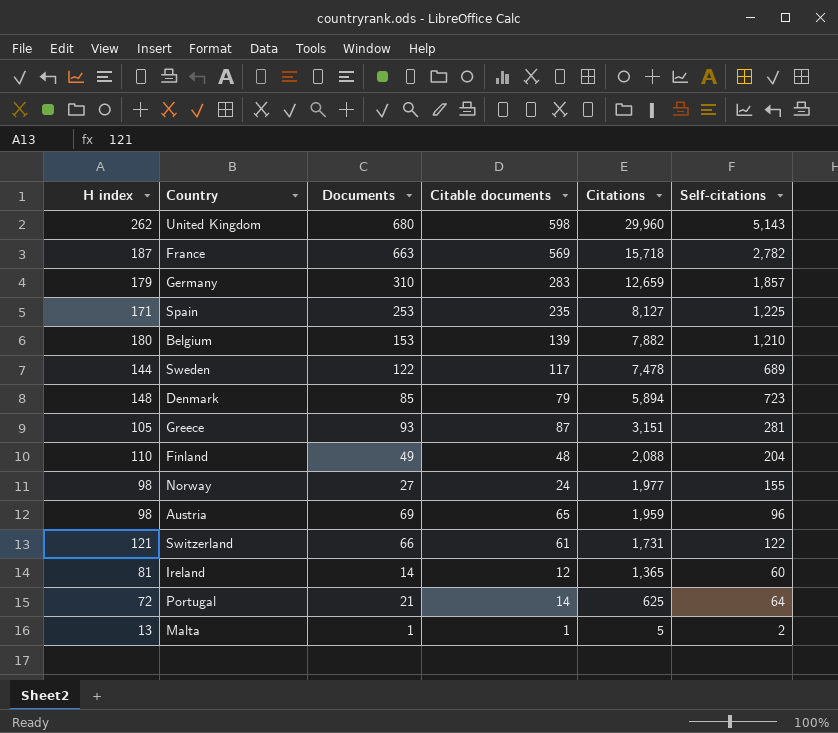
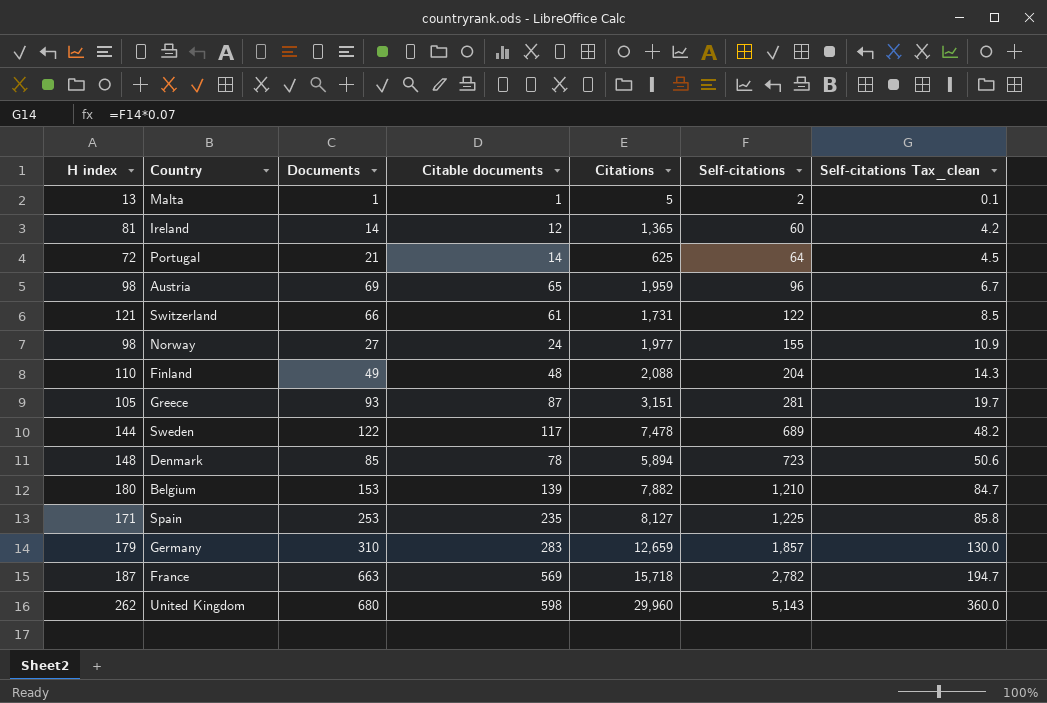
row order: Citations descending -> Self-citations ascending
column Self-citations Tax_clean | formula: none -> [Self-citations] * 0.07
Denmark | Citable documents: 79 -> 78

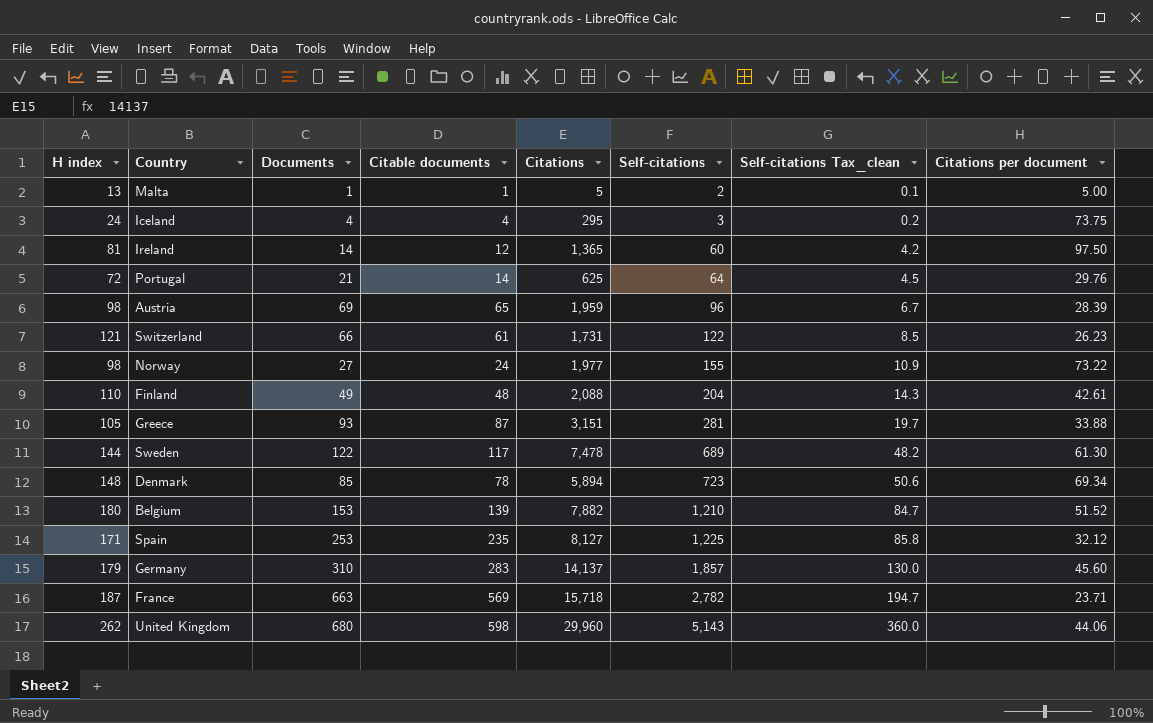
column Citations per document | formula: none -> [Citations] / [Documents]
row Iceland: none -> 24 | 4 | 4 | 295 | 3 | 0.2 | 73.75
Germany | Citations: 12,659 -> 14,137

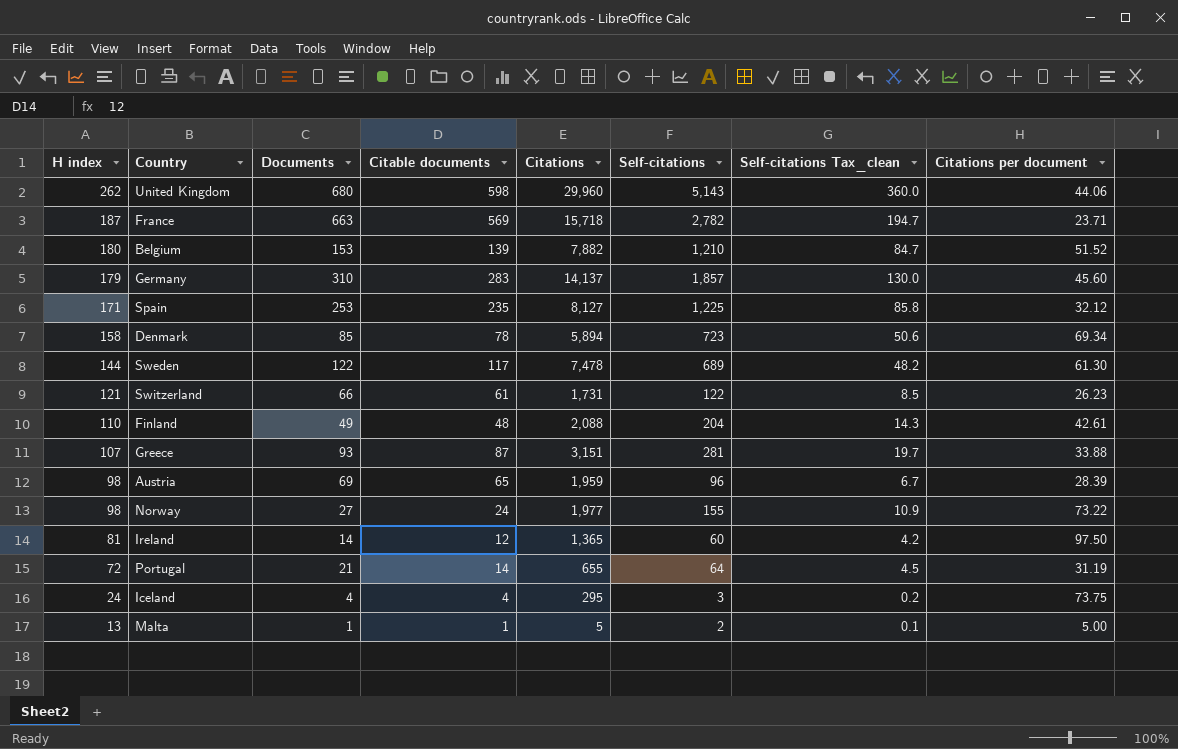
row order: Self-citations ascending -> H index descending
Denmark | H index: 148 -> 158
Greece | H index: 105 -> 107
Portugal | Citations: 625 -> 655
Portugal | Citations per document: 29.76 -> 31.19

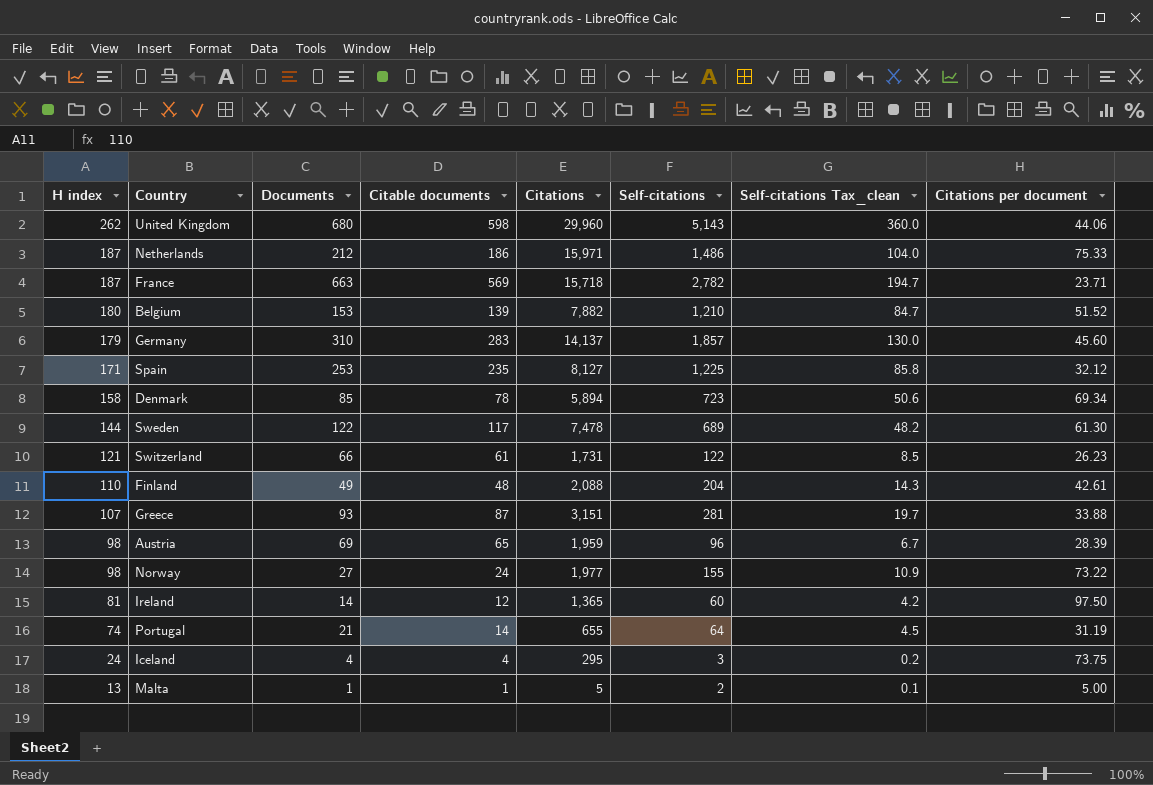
row Netherlands: none -> 187 | 212 | 186 | 15,971 | 1,486 | 104.0 | 75.33
Portugal | H index: 72 -> 74

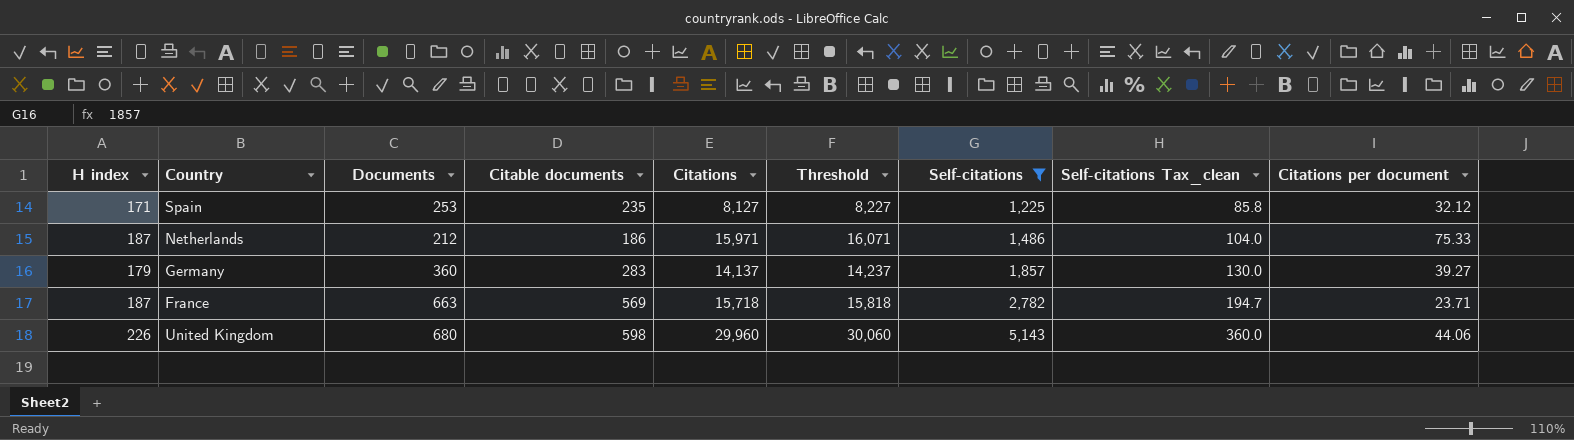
filter: none -> Self-citations >= 1,225
row order: H index descending -> Self-citations ascending
column Threshold | formula: none -> [Citations] + 100
Germany | Documents: 310 -> 360
Germany | Citations per document: 45.60 -> 39.27
United Kingdom | H index: 262 -> 226

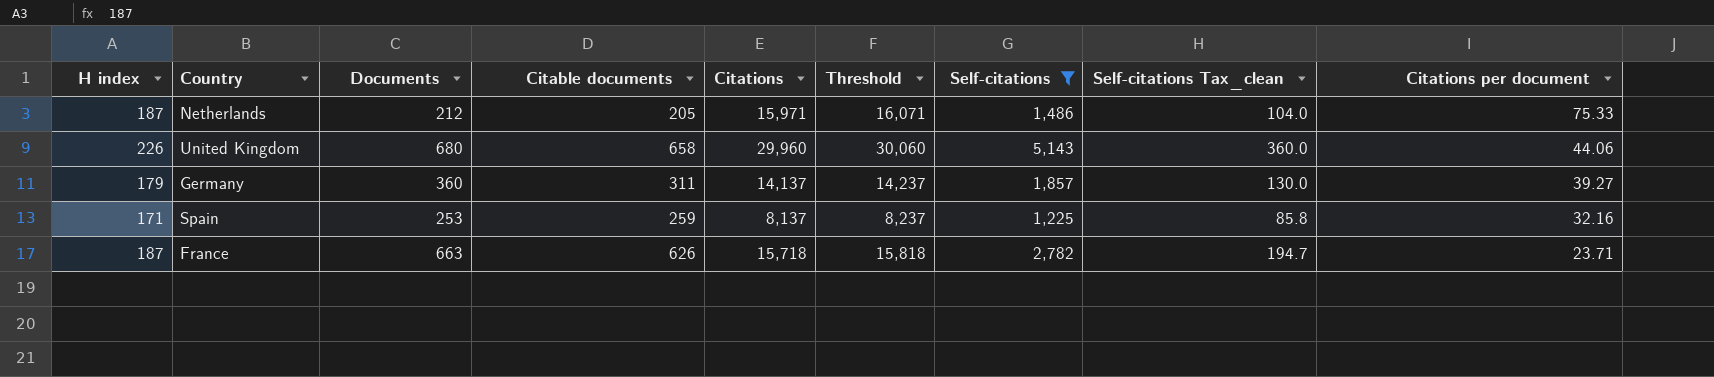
row order: Self-citations ascending -> Citations per document descending
Netherlands | Citable documents: 186 -> 205
United Kingdom | Citable documents: 598 -> 658
Germany | Citable documents: 283 -> 311
Spain | Citable documents: 235 -> 259
Spain | Citations: 8,127 -> 8,137
Spain | Threshold: 8,227 -> 8,237
Spain | Citations per document: 32.12 -> 32.16
France | Citable documents: 569 -> 626

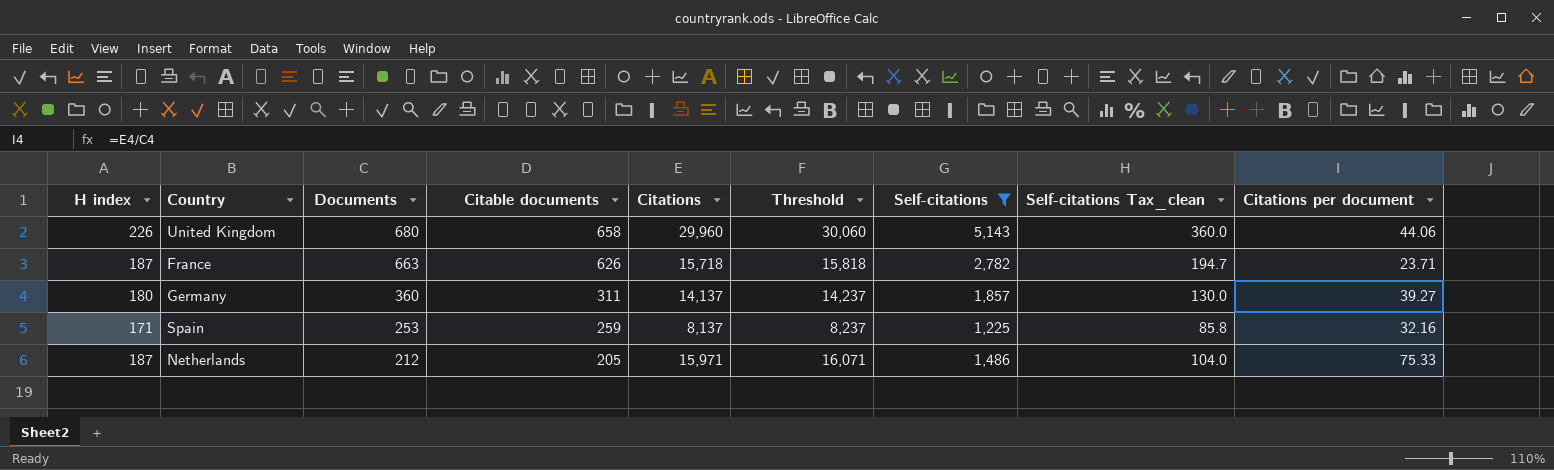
row order: Citations per document descending -> Documents descending
Germany | H index: 179 -> 180

